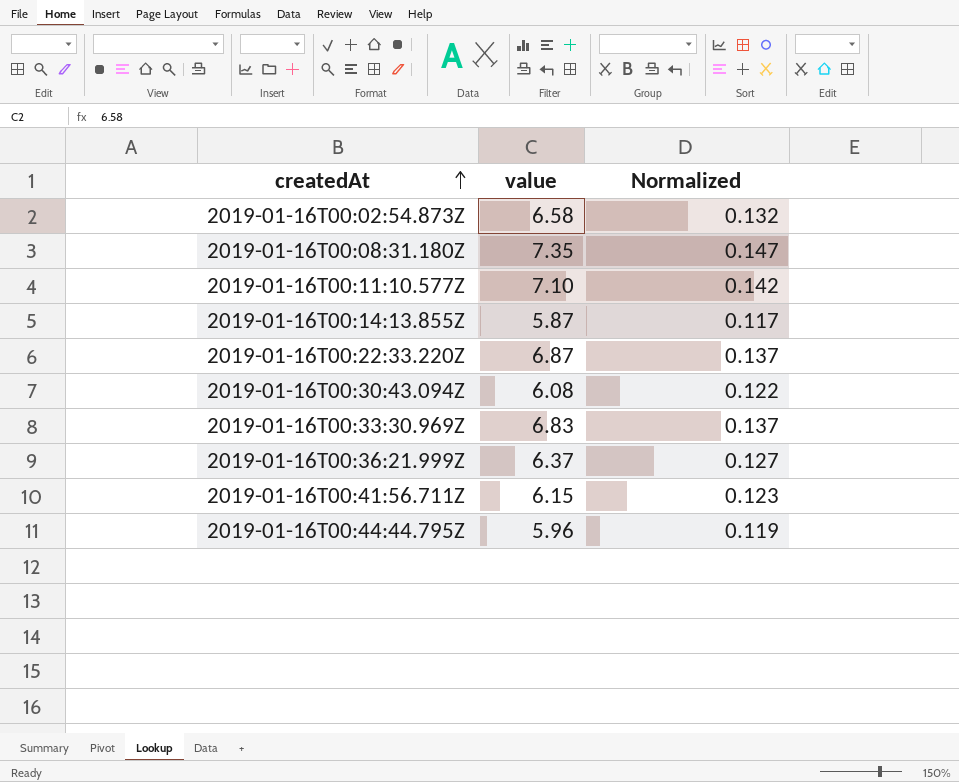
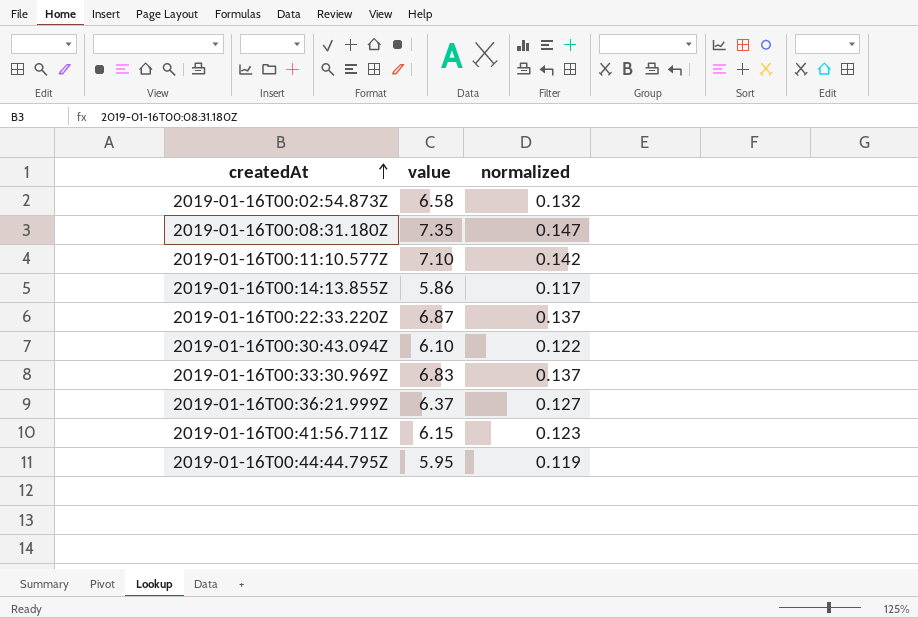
column name: Normalized -> normalized
2019-01-16T00:14:13.855Z | value: 5.87 -> 5.86
2019-01-16T00:30:43.094Z | value: 6.08 -> 6.10
2019-01-16T00:44:44.795Z | value: 5.96 -> 5.95

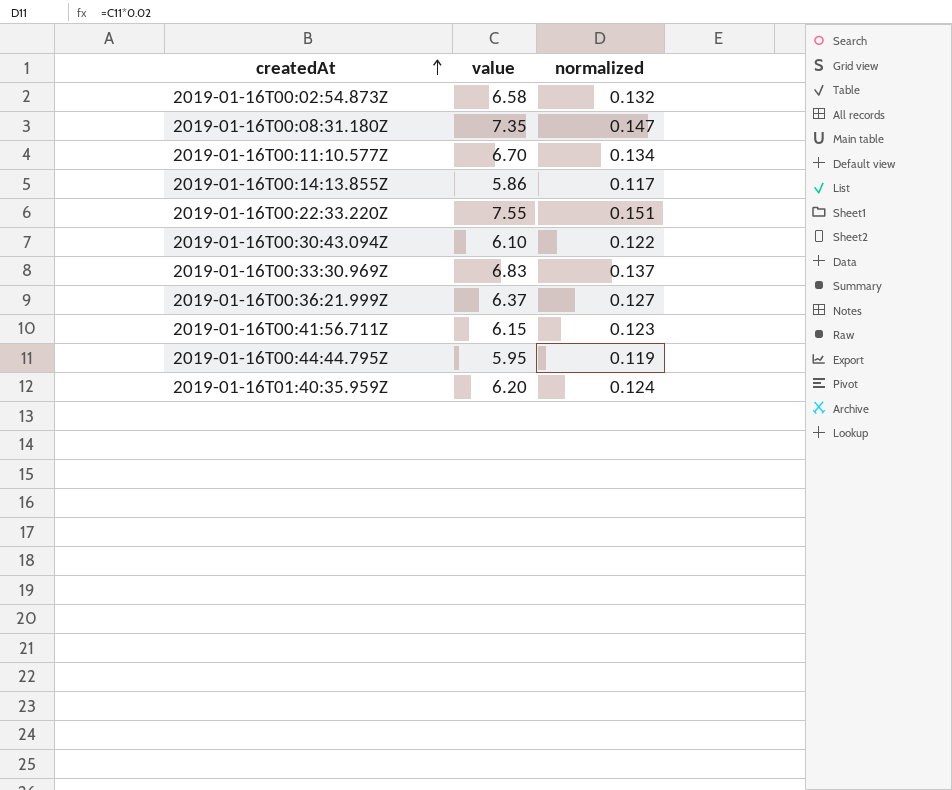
2019-01-16T00:11:10.577Z | value: 7.10 -> 6.70
2019-01-16T00:11:10.577Z | normalized: 0.142 -> 0.134
2019-01-16T00:22:33.220Z | value: 6.87 -> 7.55
2019-01-16T00:22:33.220Z | normalized: 0.137 -> 0.151
row 2019-01-16T01:40:35.959Z: none -> 6.20 | 0.124

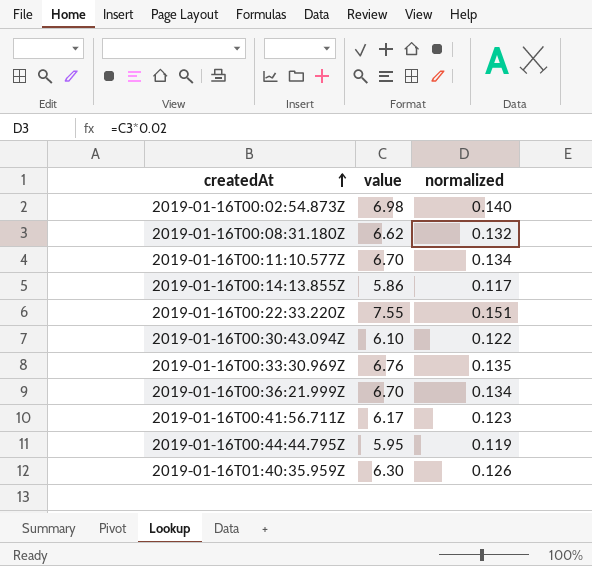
2019-01-16T00:02:54.873Z | value: 6.58 -> 6.98
2019-01-16T00:02:54.873Z | normalized: 0.132 -> 0.140
2019-01-16T00:08:31.180Z | value: 7.35 -> 6.62
2019-01-16T00:08:31.180Z | normalized: 0.147 -> 0.132
2019-01-16T00:33:30.969Z | value: 6.83 -> 6.76
2019-01-16T00:33:30.969Z | normalized: 0.137 -> 0.135
2019-01-16T00:36:21.999Z | value: 6.37 -> 6.70
2019-01-16T00:36:21.999Z | normalized: 0.127 -> 0.134
2019-01-16T00:41:56.711Z | value: 6.15 -> 6.17
2019-01-16T01:40:35.959Z | value: 6.20 -> 6.30
2019-01-16T01:40:35.959Z | normalized: 0.124 -> 0.126

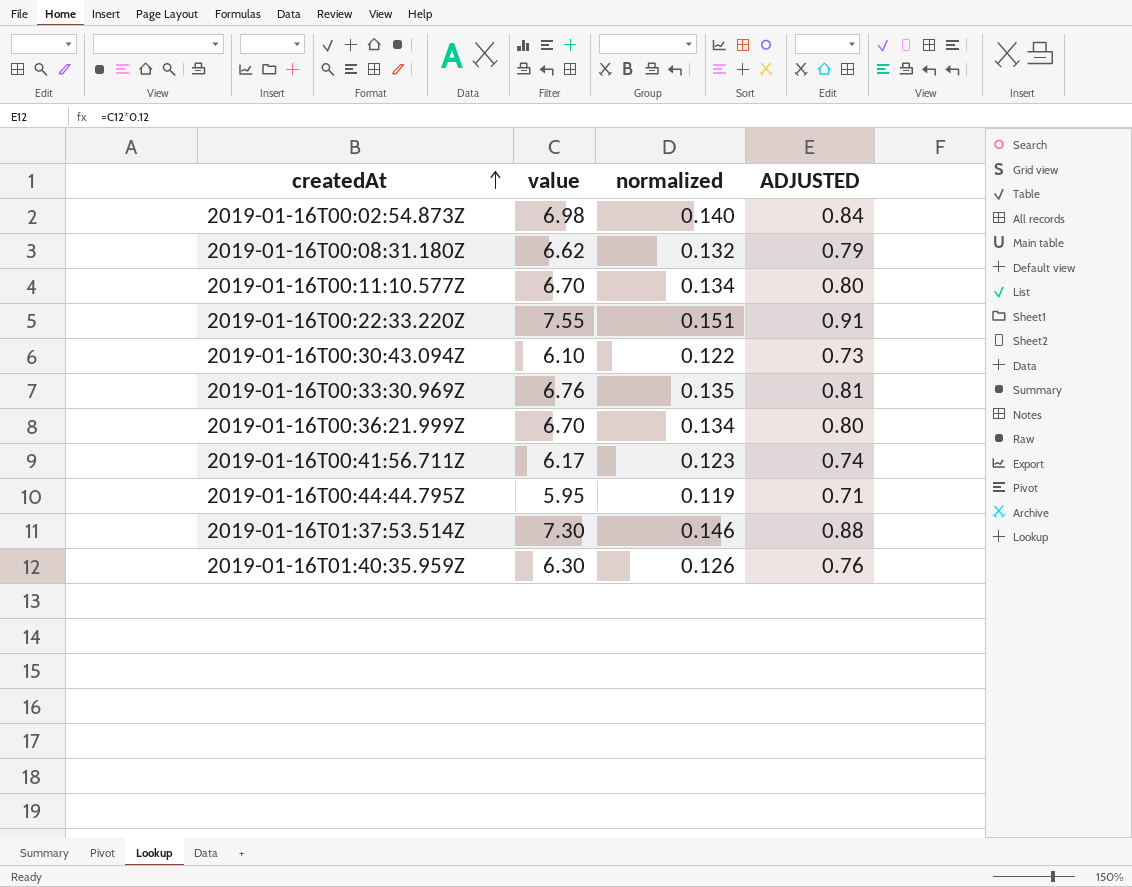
column ADJUSTED | formula: none -> [value] * 0.12
row 2019-01-16T00:14:13.855Z: 5.86 | 0.117 -> none
row 2019-01-16T01:37:53.514Z: none -> 7.30 | 0.146 | 0.88

